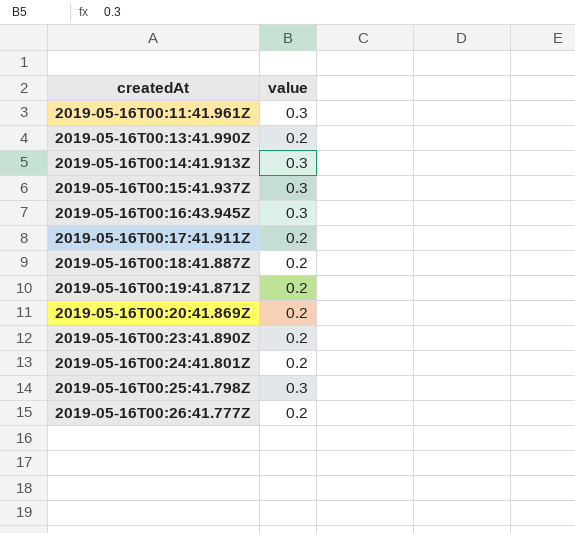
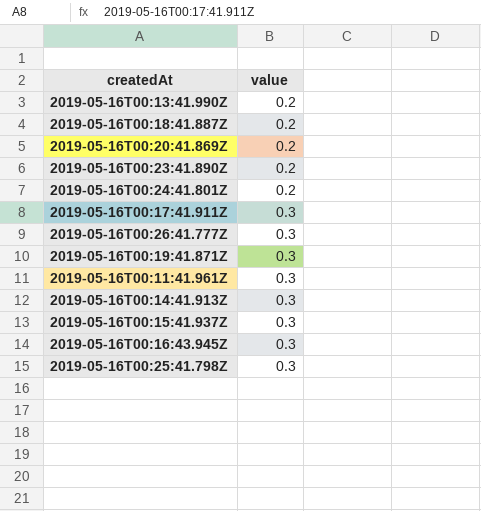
row order: createdAt ascending -> value ascending
2019-05-16T00:17:41.911Z | value: 0.2 -> 0.3
2019-05-16T00:26:41.777Z | value: 0.2 -> 0.3
2019-05-16T00:19:41.871Z | value: 0.2 -> 0.3

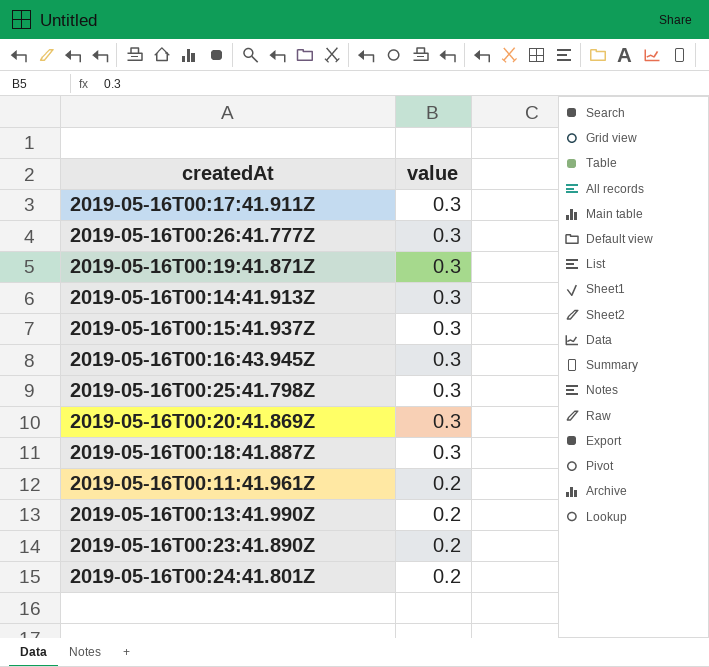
row order: value ascending -> value descending
2019-05-16T00:20:41.869Z | value: 0.2 -> 0.3
2019-05-16T00:18:41.887Z | value: 0.2 -> 0.3
2019-05-16T00:11:41.961Z | value: 0.3 -> 0.2

